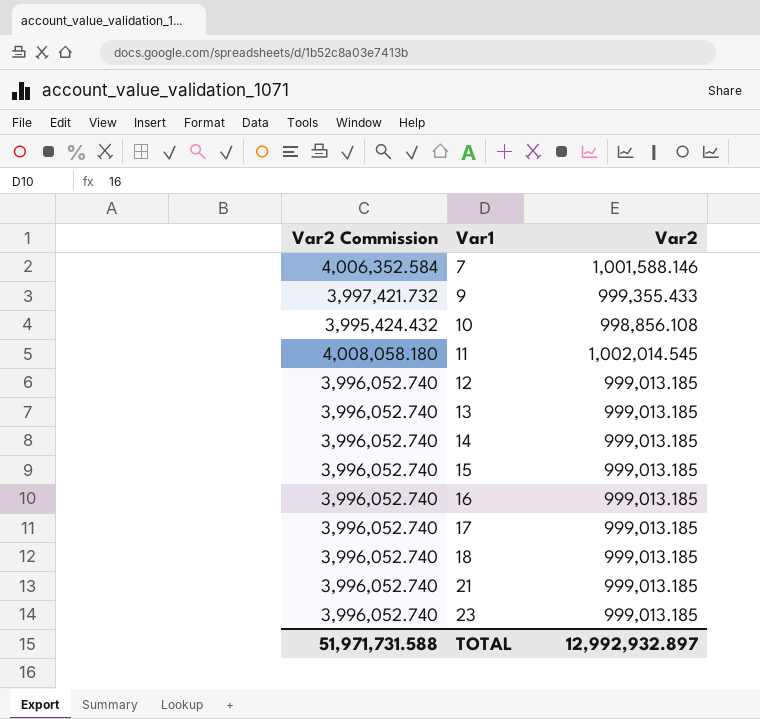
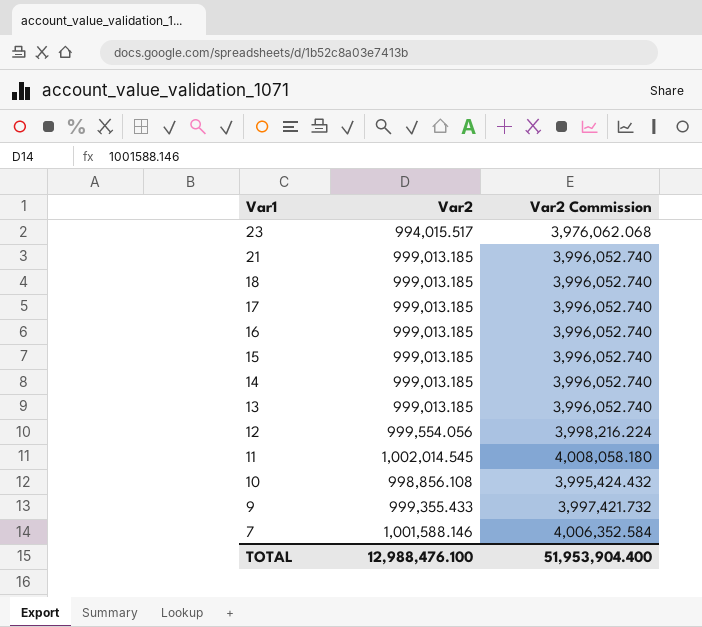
row order: Var1 ascending -> Var1 descending
column Var2 Commission | position: 1 -> 3
23 | Var2: 999,013.185 -> 994,015.517
23 | Var2 Commission: 3,996,052.740 -> 3,976,062.068
12 | Var2: 999,013.185 -> 999,554.056
12 | Var2 Commission: 3,996,052.740 -> 3,998,216.224
TOTAL | Var2: 12,992,932.897 -> 12,988,476.100
TOTAL | Var2 Commission: 51,971,731.588 -> 51,953,904.400

